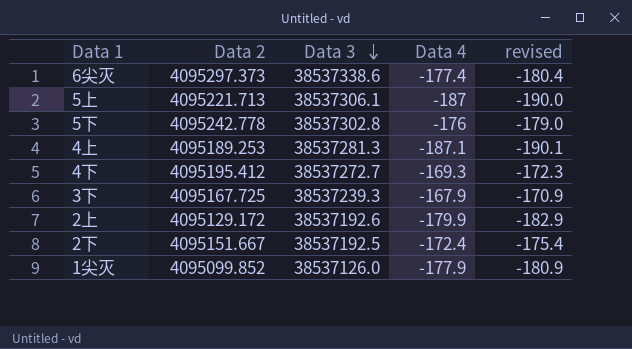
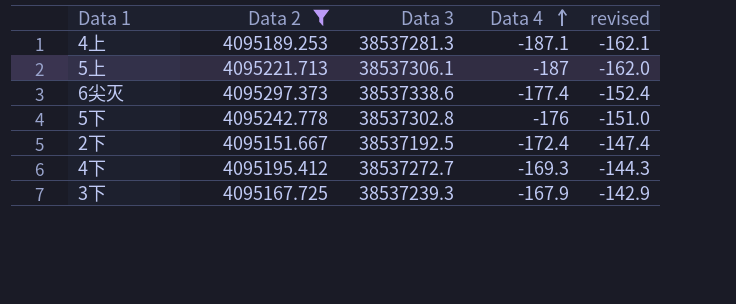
filter: none -> Data 2 >= 4095151.667
row order: Data 3 descending -> Data 4 ascending
column revised | formula: [Data 4] - 3 -> [Data 4] + 25

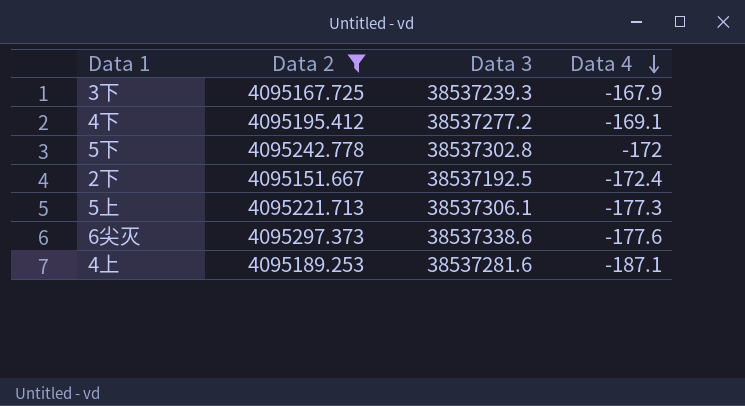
row order: Data 4 ascending -> Data 4 descending
column revised | formula: [Data 4] + 25 -> none
4下 | Data 3: 38537272.7 -> 38537277.2
4下 | Data 4: -169.3 -> -169.1
5下 | Data 4: -176 -> -172
5上 | Data 4: -187 -> -177.3
6尖灭 | Data 4: -177.4 -> -177.6
4上 | Data 3: 38537281.3 -> 38537281.6

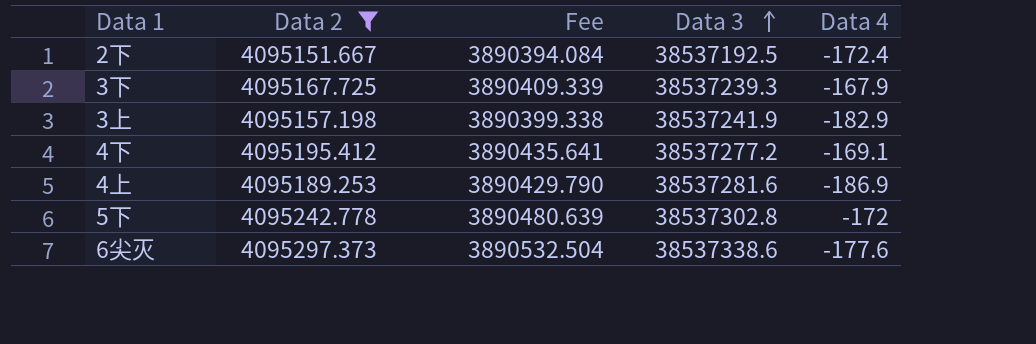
row order: Data 4 descending -> Data 3 ascending
column Fee | formula: none -> [Data 2] * 0.95
row 5上: 4095221.713 | 38537306.1 | -177.3 -> none
row 3上: none -> 4095157.198 | 3890399.338 | 38537241.9 | -182.9
4上 | Data 4: -187.1 -> -186.9

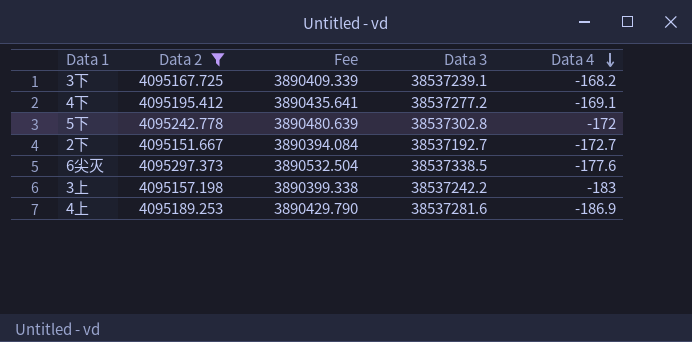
row order: Data 3 ascending -> Data 4 descending
3下 | Data 3: 38537239.3 -> 38537239.1
3下 | Data 4: -167.9 -> -168.2
2下 | Data 3: 38537192.5 -> 38537192.7
2下 | Data 4: -172.4 -> -172.7
6尖灭 | Data 3: 38537338.6 -> 38537338.5
3上 | Data 3: 38537241.9 -> 38537242.2
3上 | Data 4: -182.9 -> -183

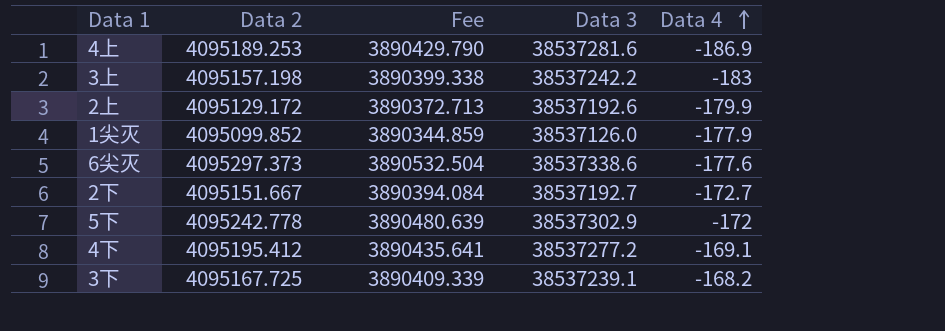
filter: Data 2 >= 4095151.667 -> none
row order: Data 4 descending -> Data 4 ascending
6尖灭 | Data 3: 38537338.5 -> 38537338.6
5下 | Data 3: 38537302.8 -> 38537302.9

